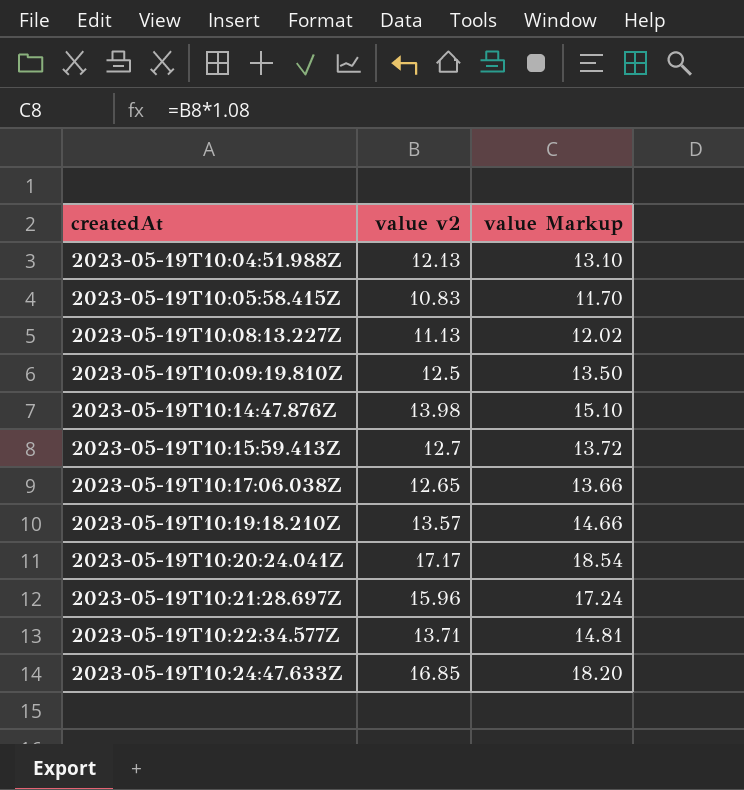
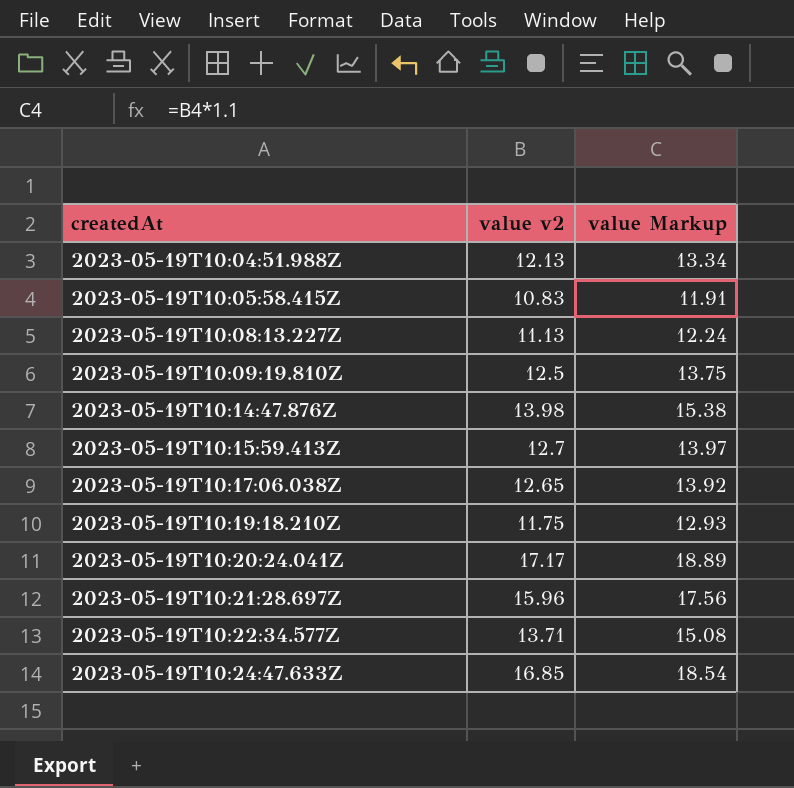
column value Markup | formula: [value v2] * 1.08 -> [value v2] * 1.1
2023-05-19T10:19:18.210Z | value v2: 13.57 -> 11.75

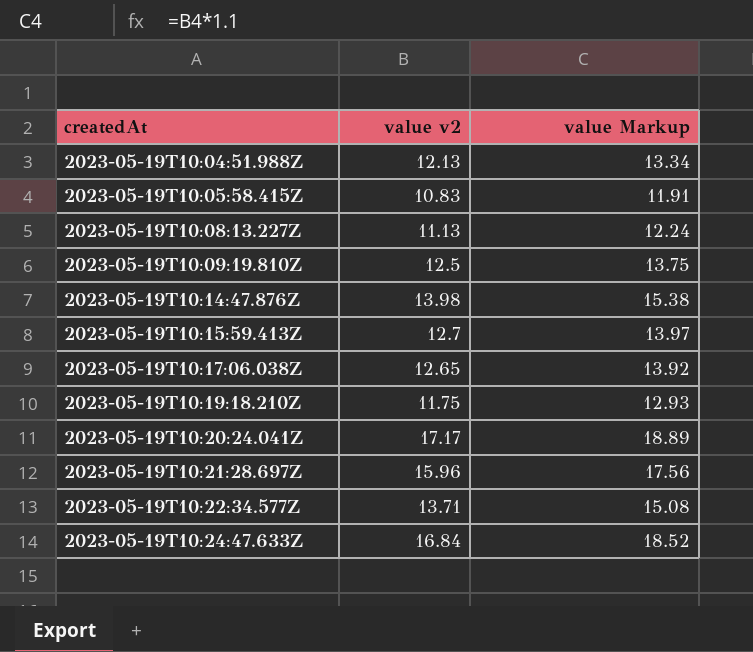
2023-05-19T10:24:47.633Z | value v2: 16.85 -> 16.84
2023-05-19T10:24:47.633Z | value Markup: 18.54 -> 18.52

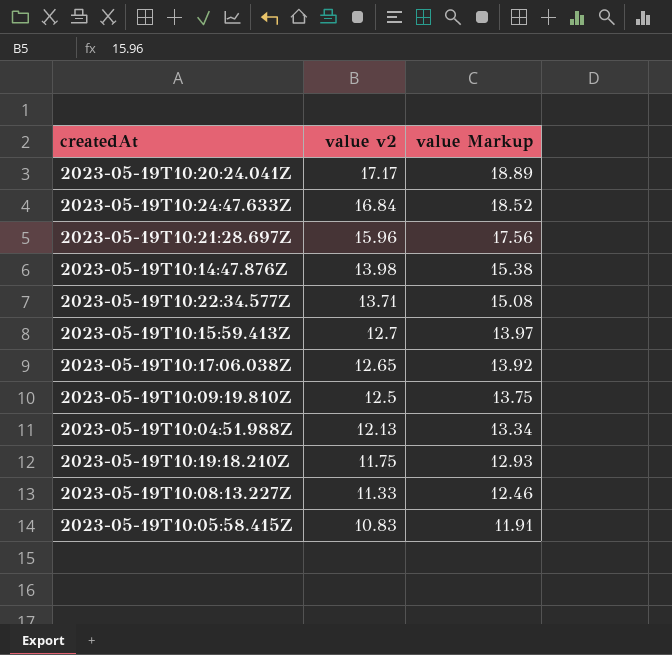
row order: createdAt ascending -> value v2 descending
2023-05-19T10:08:13.227Z | value v2: 11.13 -> 11.33
2023-05-19T10:08:13.227Z | value Markup: 12.24 -> 12.46

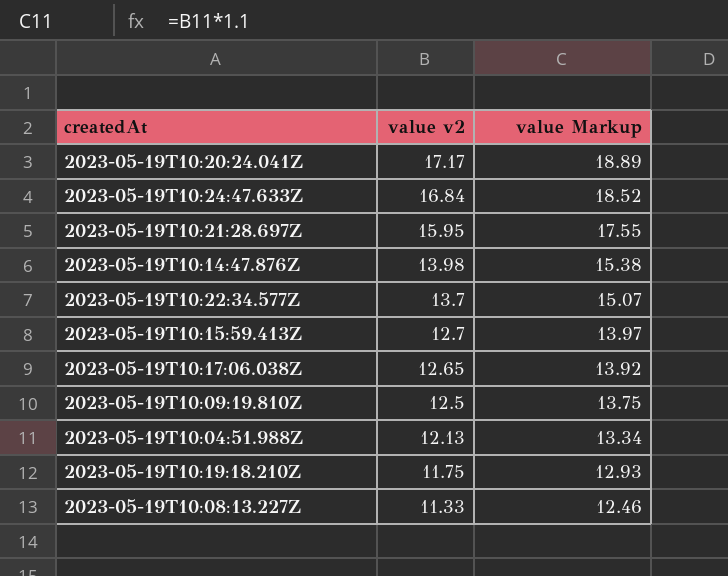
row 2023-05-19T10:05:58.415Z: 10.83 | 11.91 -> none
2023-05-19T10:21:28.697Z | value v2: 15.96 -> 15.95
2023-05-19T10:21:28.697Z | value Markup: 17.56 -> 17.55
2023-05-19T10:22:34.577Z | value v2: 13.71 -> 13.7
2023-05-19T10:22:34.577Z | value Markup: 15.08 -> 15.07

